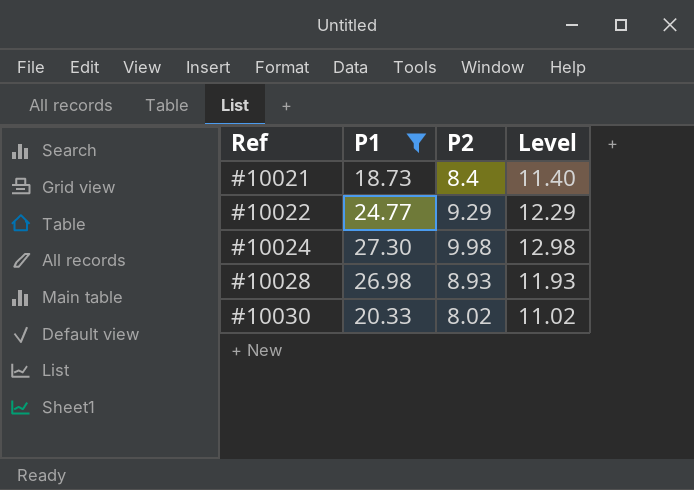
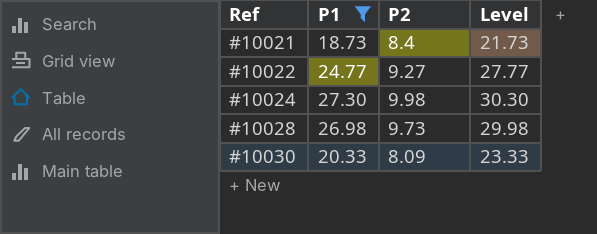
column Level | formula: [P2] + 3 -> [P1] + 3
#10022 | P2: 9.29 -> 9.27
#10028 | P2: 8.93 -> 9.73
#10030 | P2: 8.02 -> 8.09

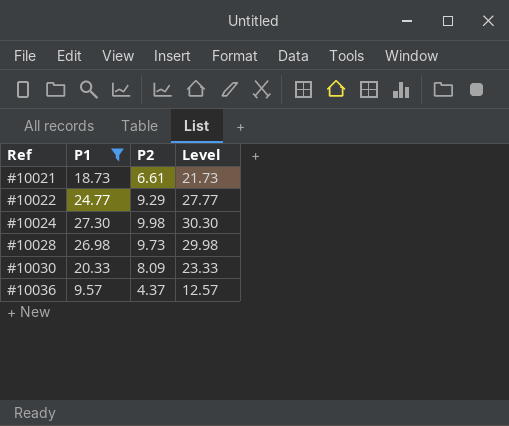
#10021 | P2: 8.4 -> 6.61
#10022 | P2: 9.27 -> 9.29
row #10036: none -> 9.57 | 4.37 | 12.57

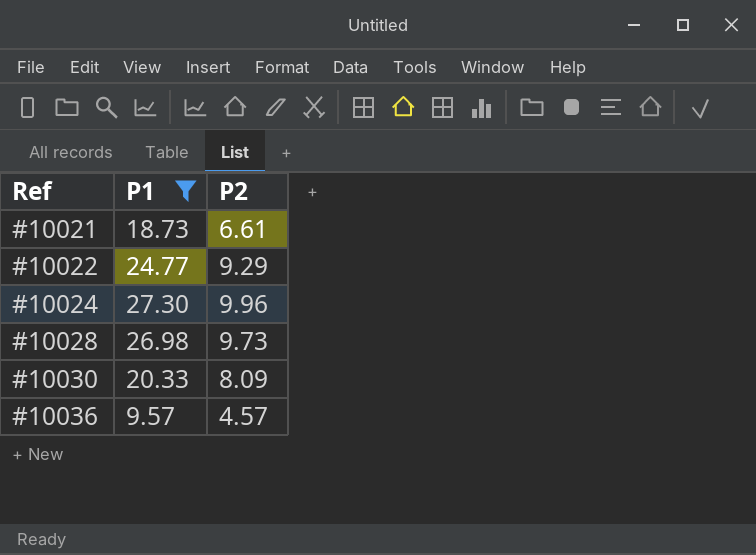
column Level | formula: [P1] + 3 -> none
#10024 | P2: 9.98 -> 9.96
#10036 | P2: 4.37 -> 4.57

